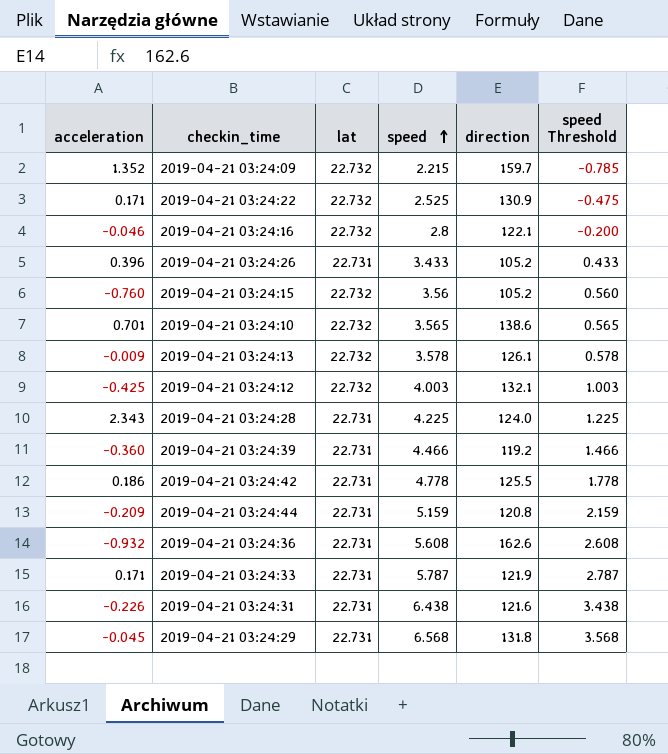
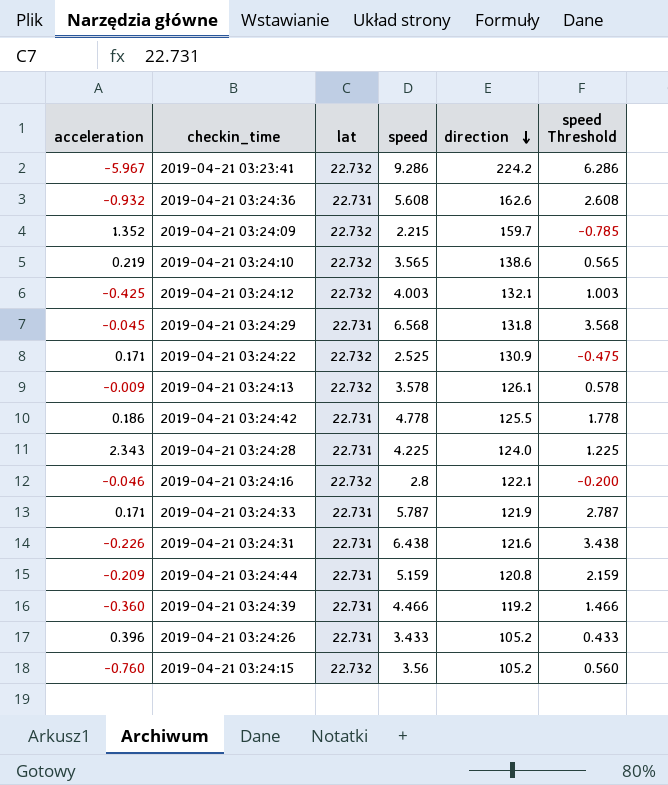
row order: speed ascending -> direction descending
row 2019-04-21 03:23:41: none -> -5.967 | 22.732 | 9.286 | 224.2 | 6.286
2019-04-21 03:24:10 | acceleration: 0.701 -> 0.219

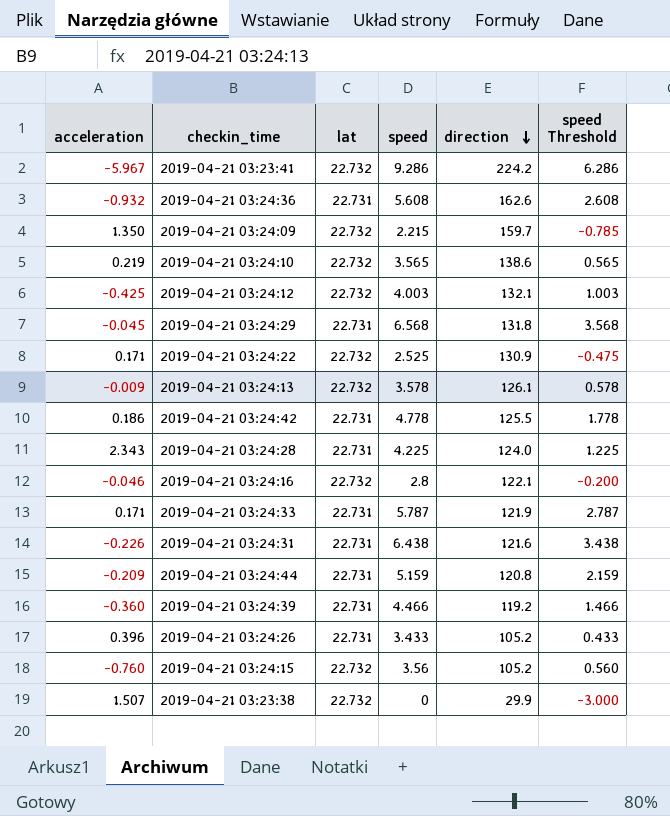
2019-04-21 03:24:09 | acceleration: 1.352 -> 1.350
row 2019-04-21 03:23:38: none -> 1.507 | 22.732 | 0 | 29.9 | -3.000

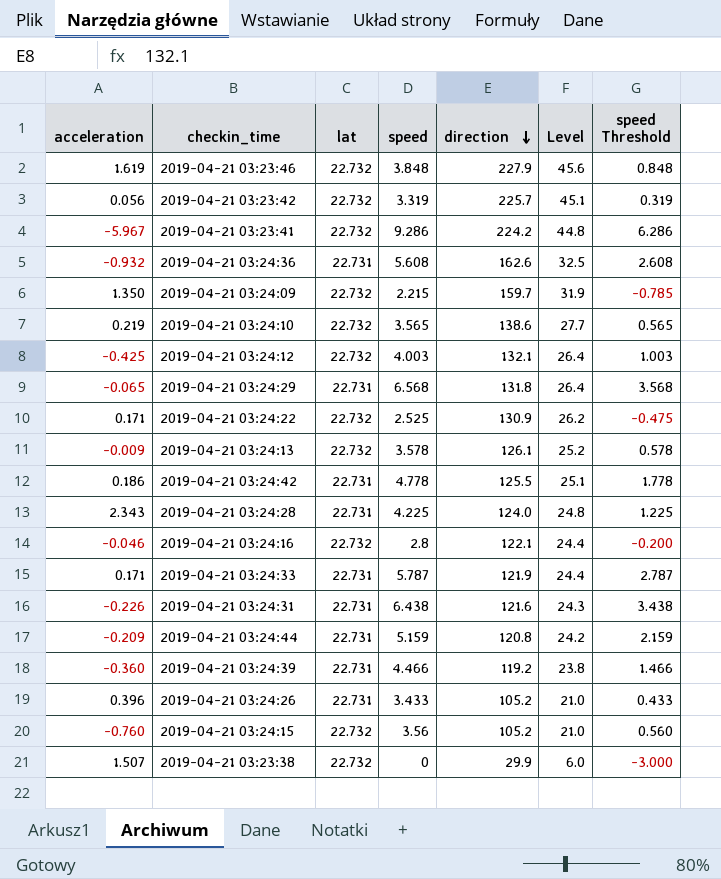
column Level | formula: none -> [direction] * 0.2
row 2019-04-21 03:23:46: none -> 1.619 | 22.732 | 3.848 | 227.9 | 45.6 | 0.848
row 2019-04-21 03:23:42: none -> 0.056 | 22.732 | 3.319 | 225.7 | 45.1 | 0.319
2019-04-21 03:24:29 | acceleration: -0.045 -> -0.065

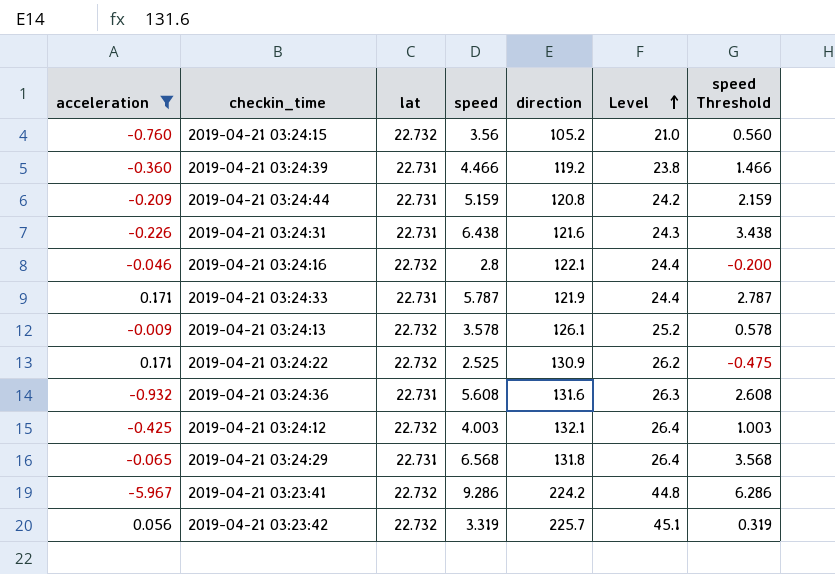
filter: none -> acceleration <= 0.171
row order: direction descending -> Level ascending
2019-04-21 03:24:36 | direction: 162.6 -> 131.6
2019-04-21 03:24:36 | Level: 32.5 -> 26.3

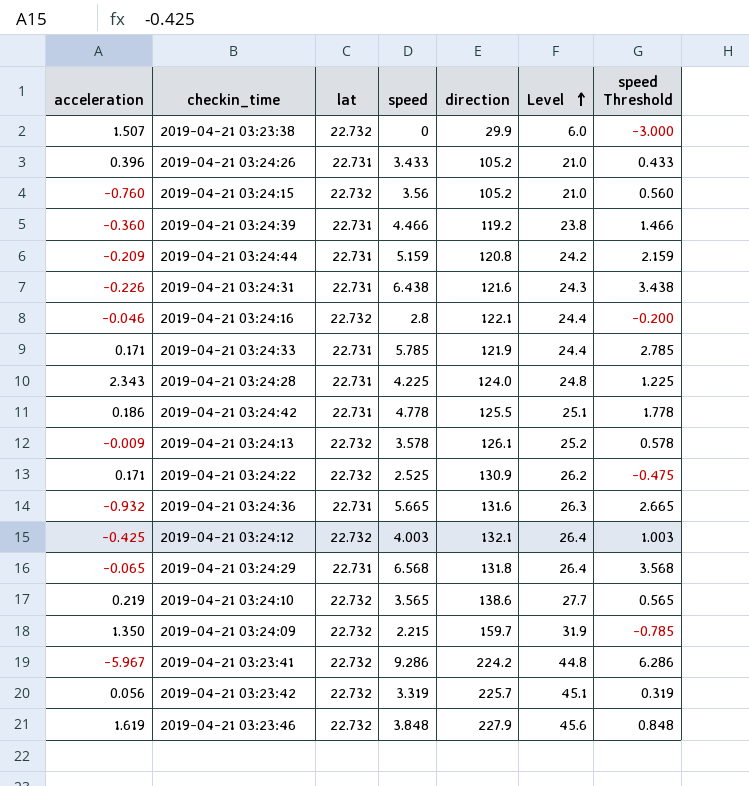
filter: acceleration <= 0.171 -> none
2019-04-21 03:24:33 | speed: 5.787 -> 5.785
2019-04-21 03:24:33 | speed Threshold: 2.787 -> 2.785
2019-04-21 03:24:36 | speed: 5.608 -> 5.665
2019-04-21 03:24:36 | speed Threshold: 2.608 -> 2.665

